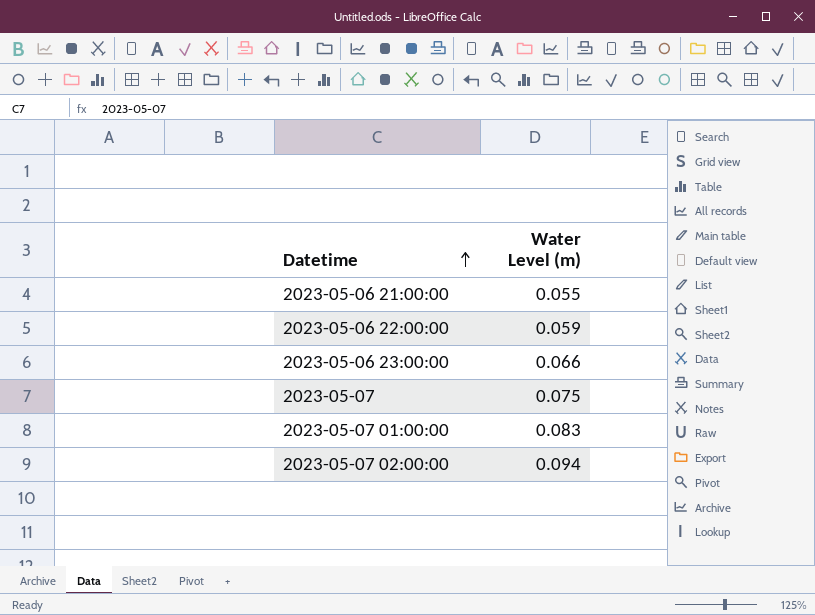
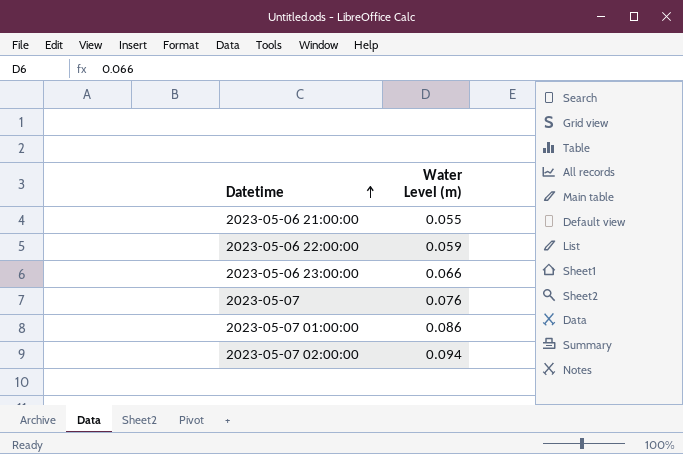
2023-05-07 | Water Level (m): 0.075 -> 0.076
2023-05-07 01:00:00 | Water Level (m): 0.083 -> 0.086

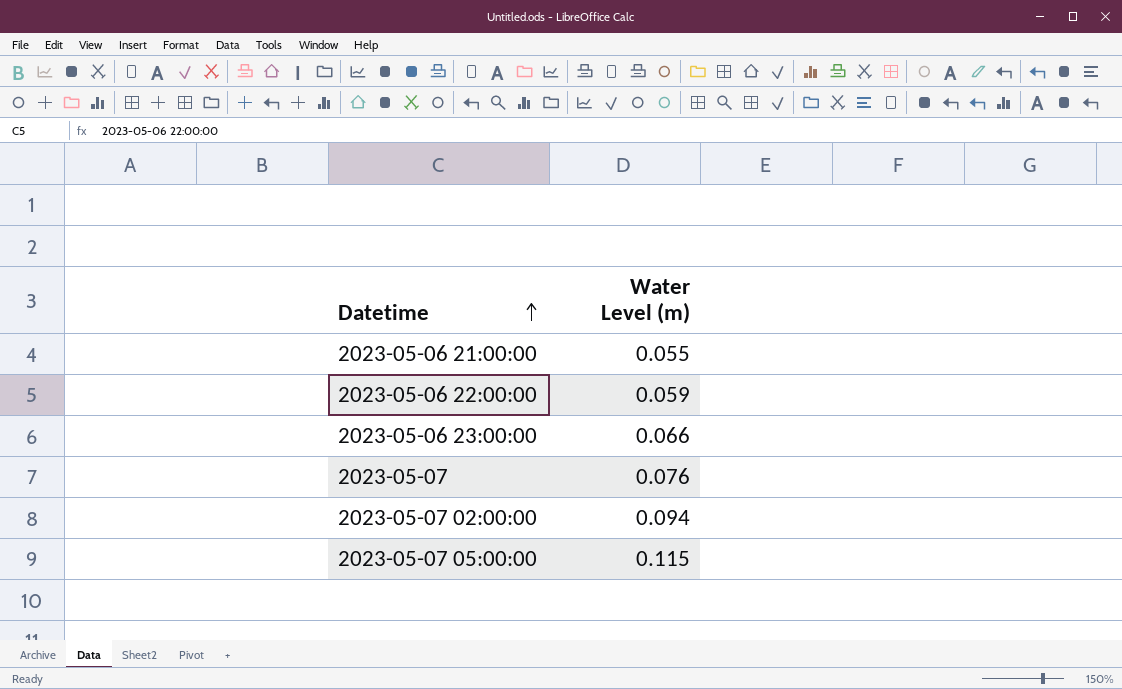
row 2023-05-07 01:00:00: 0.086 -> none
row 2023-05-07 05:00:00: none -> 0.115

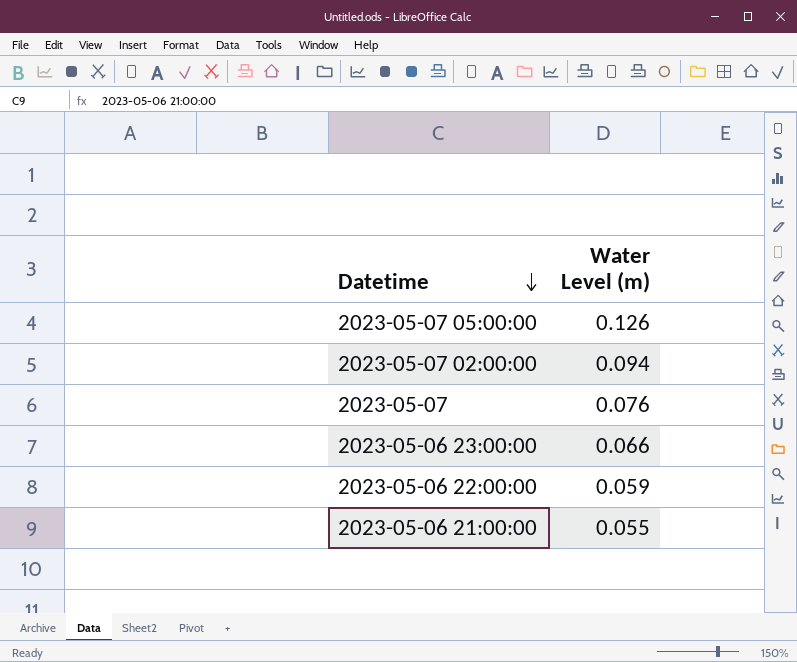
row order: Datetime ascending -> Datetime descending
2023-05-07 05:00:00 | Water Level (m): 0.115 -> 0.126

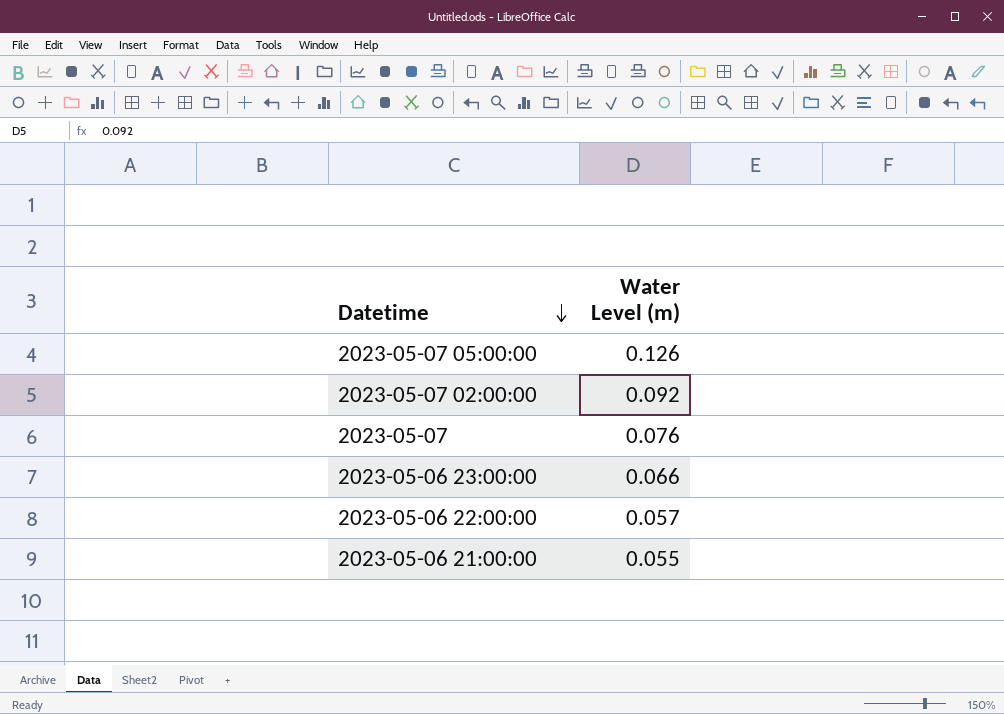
2023-05-07 02:00:00 | Water Level (m): 0.094 -> 0.092
2023-05-06 22:00:00 | Water Level (m): 0.059 -> 0.057

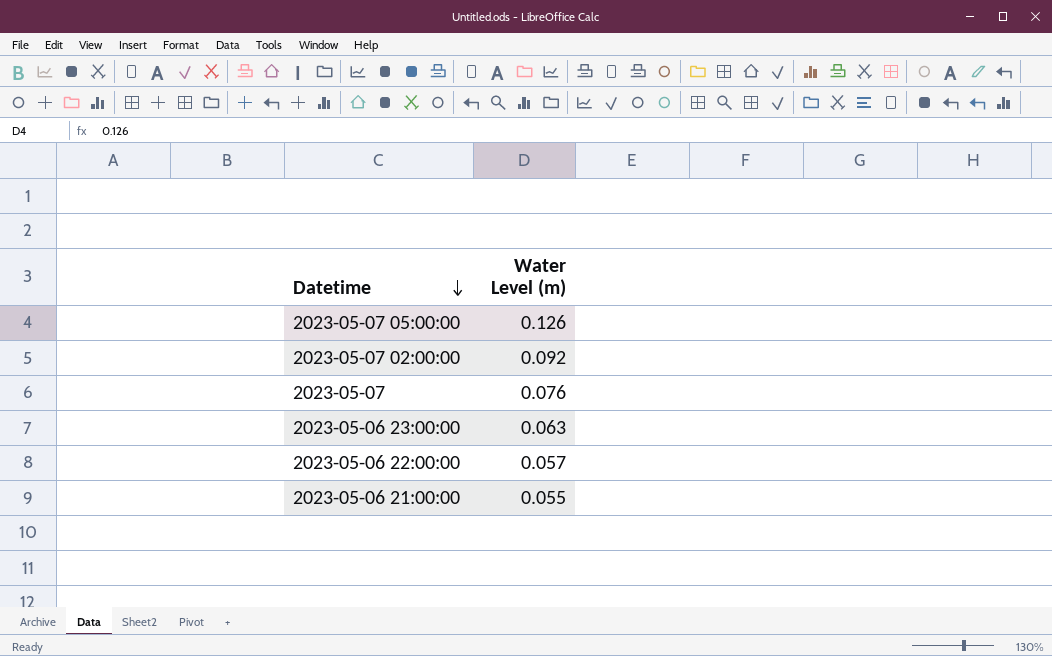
2023-05-06 23:00:00 | Water Level (m): 0.066 -> 0.063

